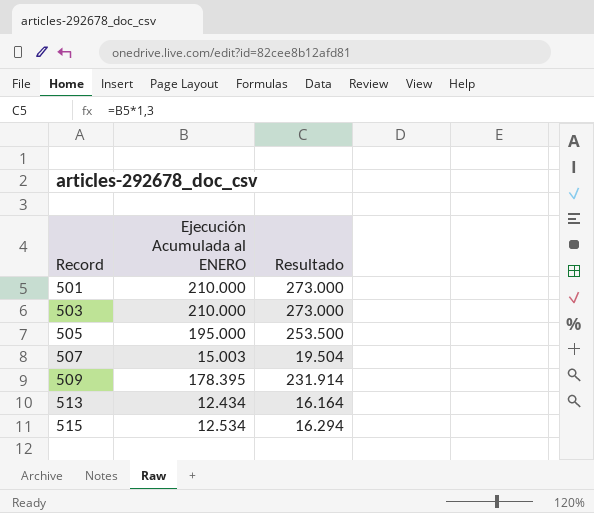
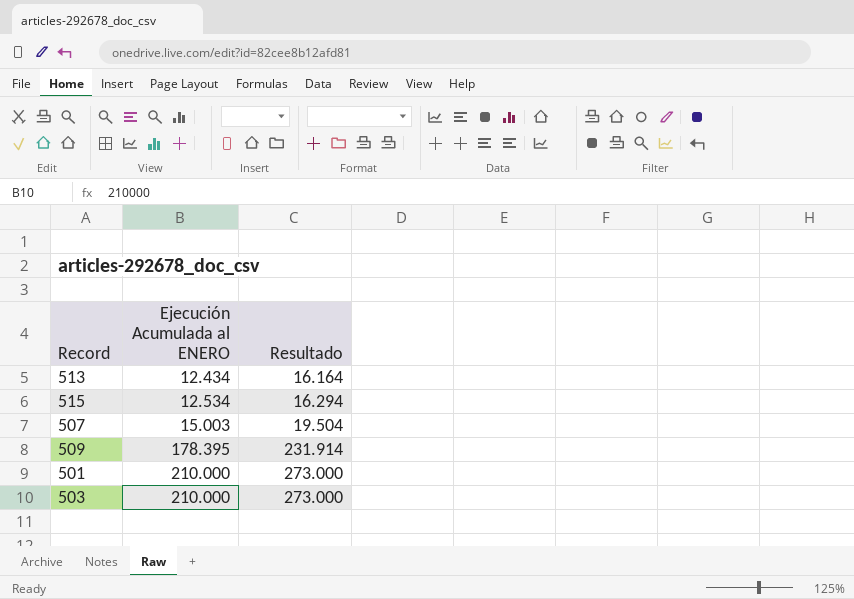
row order: Record ascending -> Ejecución Acumulada al ENERO ascending
row 505: 195.000 | 253.500 -> none

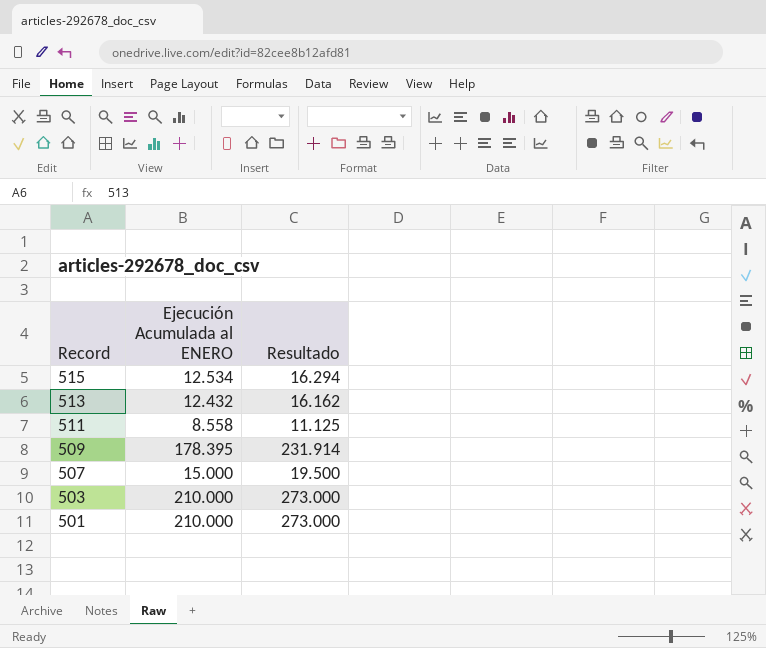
row order: Ejecución Acumulada al ENERO ascending -> Record descending
513 | Ejecución Acumulada al ENERO: 12.434 -> 12.432
513 | Resultado: 16.164 -> 16.162
row 511: none -> 8.558 | 11.125
507 | Ejecución Acumulada al ENERO: 15.003 -> 15.000
507 | Resultado: 19.504 -> 19.500

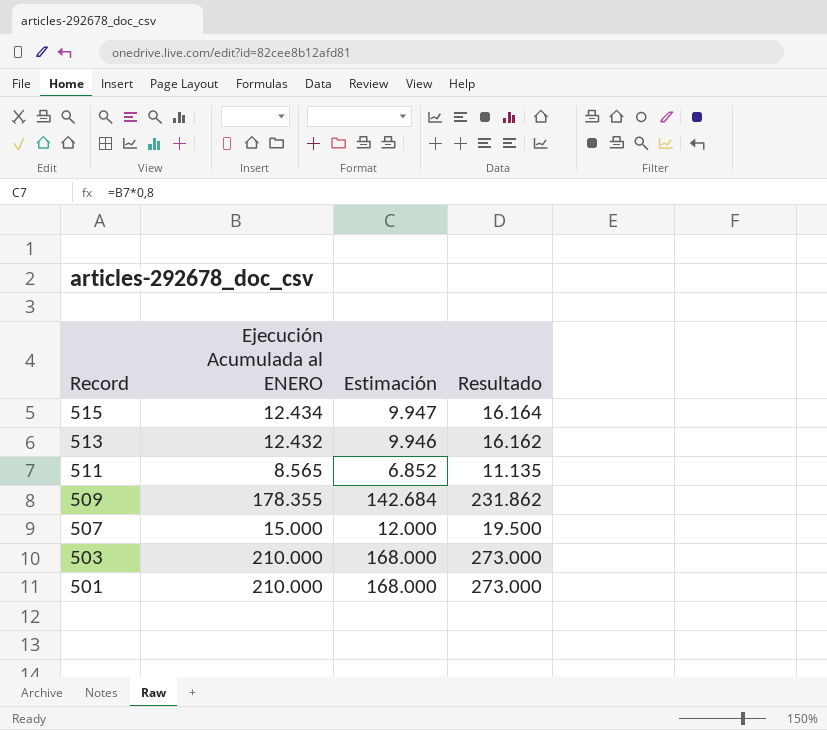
column Estimación | formula: none -> [Ejecución Acumulada al ENERO] * 0,8
515 | Ejecución Acumulada al ENERO: 12.534 -> 12.434
515 | Resultado: 16.294 -> 16.164
511 | Ejecución Acumulada al ENERO: 8.558 -> 8.565
511 | Resultado: 11.125 -> 11.135
509 | Ejecución Acumulada al ENERO: 178.395 -> 178.355
509 | Resultado: 231.914 -> 231.862

